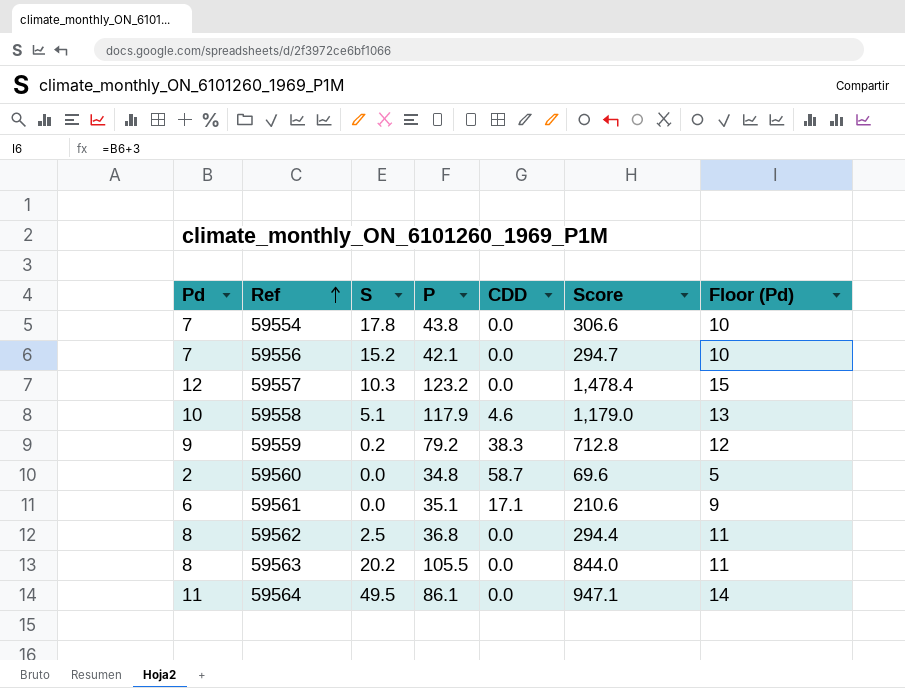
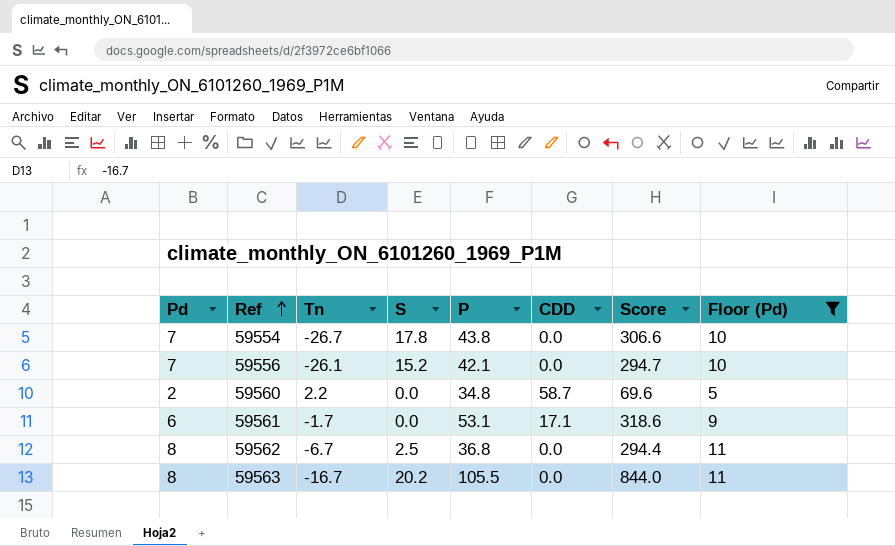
filter: none -> Floor (Pd) <= 11
column Tn | position: none -> 3
59561 | P: 35.1 -> 53.1
59561 | Score: 210.6 -> 318.6

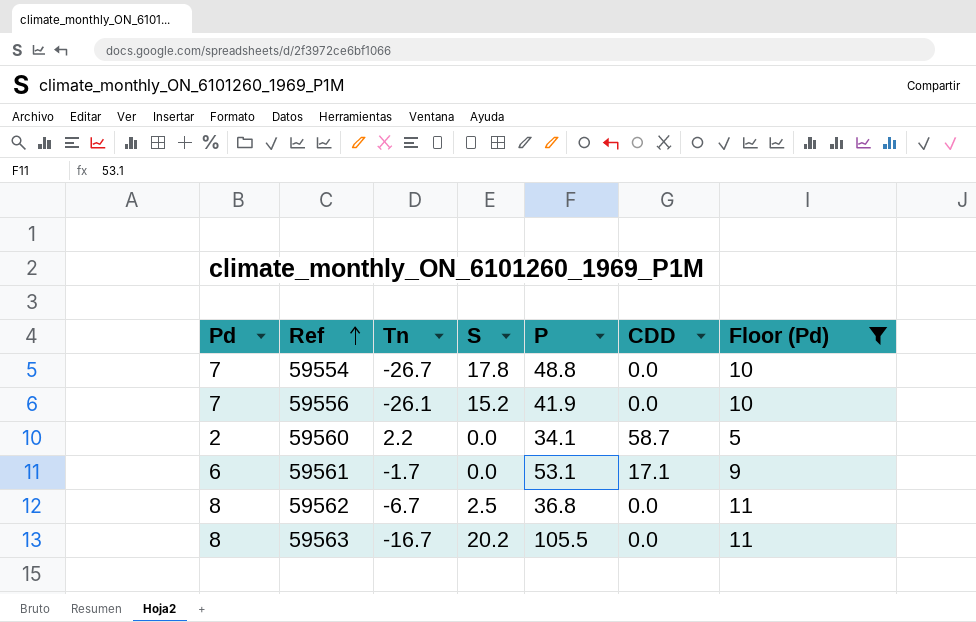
column Score | formula: [Pd] * [P] -> none
59554 | P: 43.8 -> 48.8
59556 | P: 42.1 -> 41.9
59560 | P: 34.8 -> 34.1

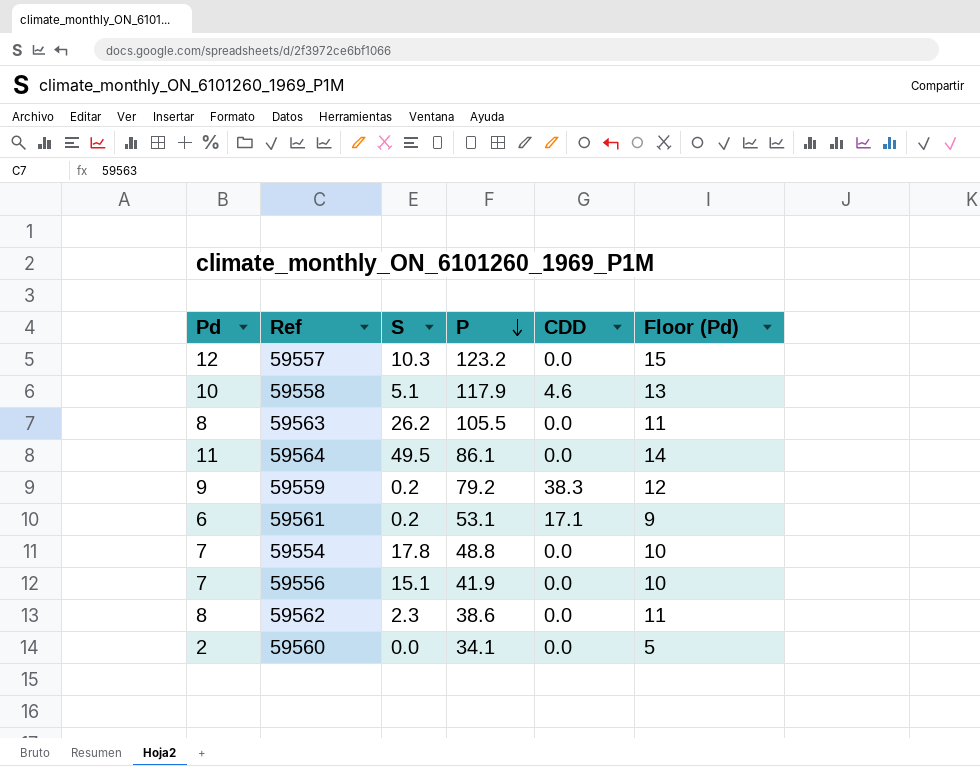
filter: Floor (Pd) <= 11 -> none
row order: Ref ascending -> P descending
column Tn | position: 3 -> none
59563 | S: 20.2 -> 26.2
59561 | S: 0.0 -> 0.2
59556 | S: 15.2 -> 15.1
59562 | S: 2.5 -> 2.3
59562 | P: 36.8 -> 38.6
59560 | CDD: 58.7 -> 0.0

